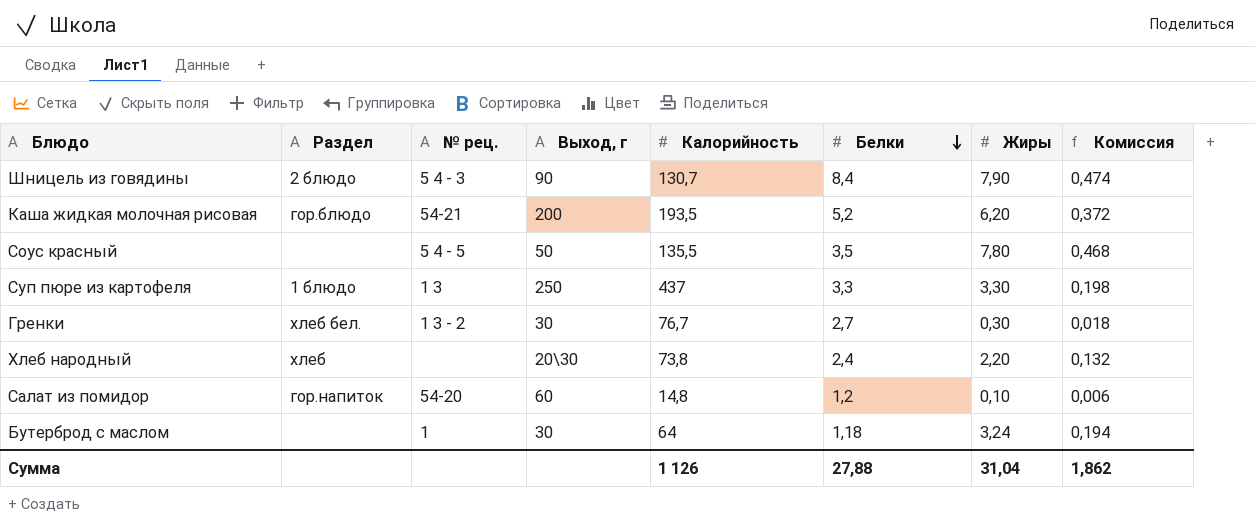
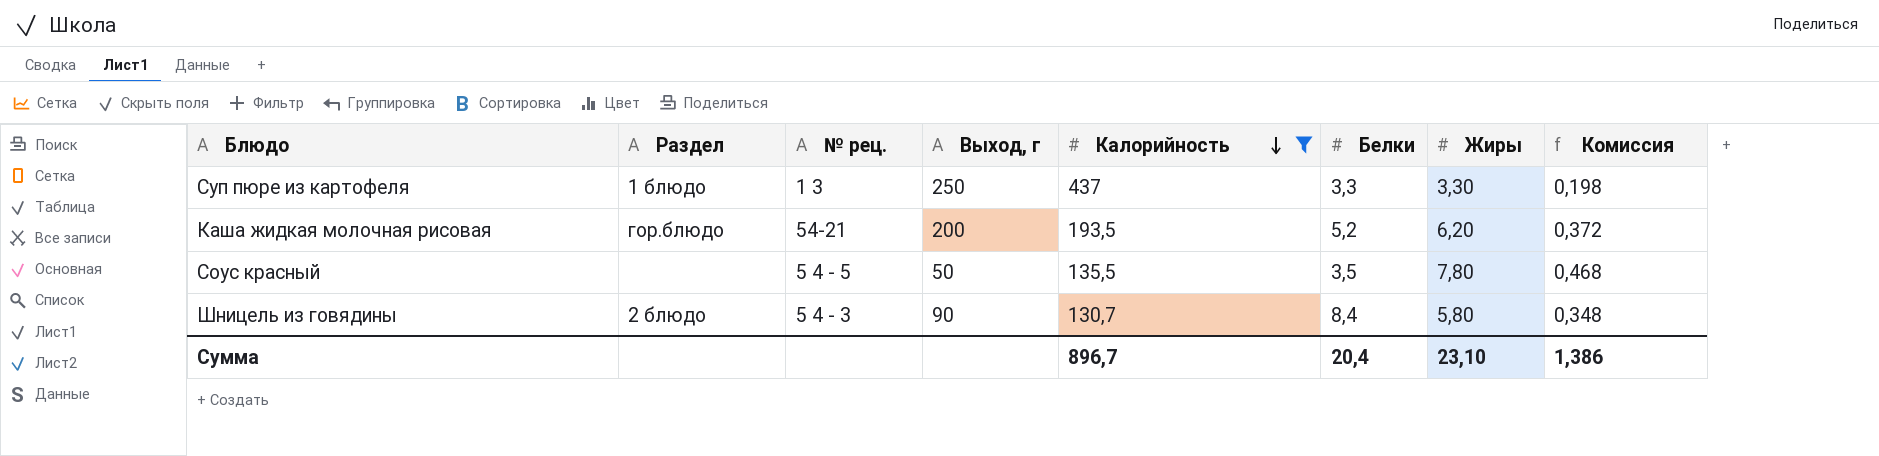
filter: none -> Калорийность >= 130,7
row order: Белки descending -> Калорийность descending
Шницель из говядины | Жиры: 7,90 -> 5,80
Шницель из говядины | Комиссия: 0,474 -> 0,348
Сумма | Калорийность: 1 126 -> 896,7
Сумма | Белки: 27,88 -> 20,4
Сумма | Жиры: 31,04 -> 23,10
Сумма | Комиссия: 1,862 -> 1,386

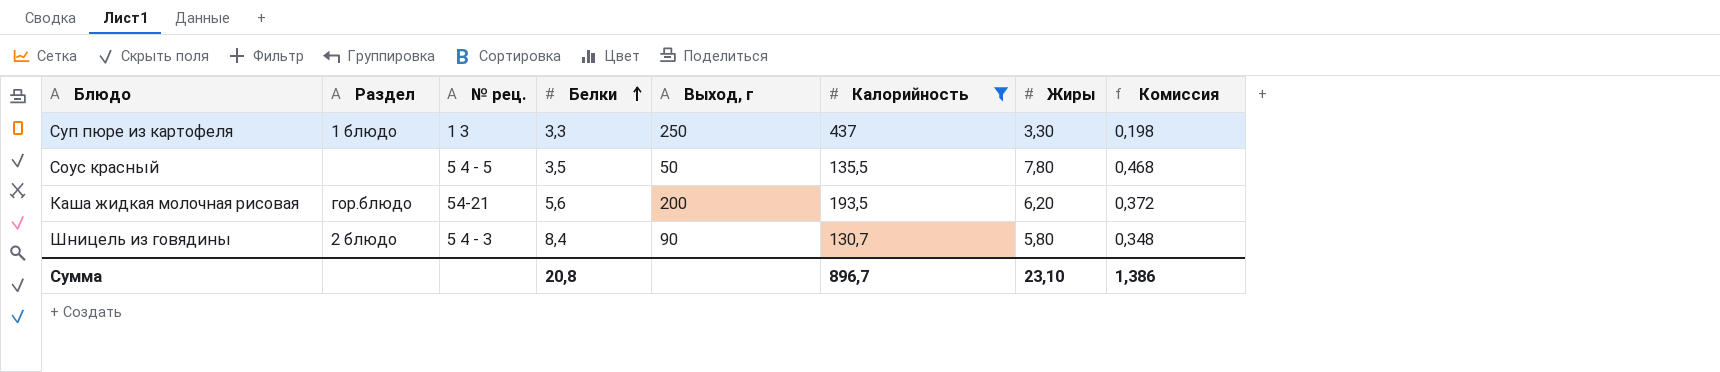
row order: Калорийность descending -> Белки ascending
column Белки | position: 6 -> 4
Каша жидкая молочная рисовая | Белки: 5,2 -> 5,6
Сумма | Белки: 20,4 -> 20,8

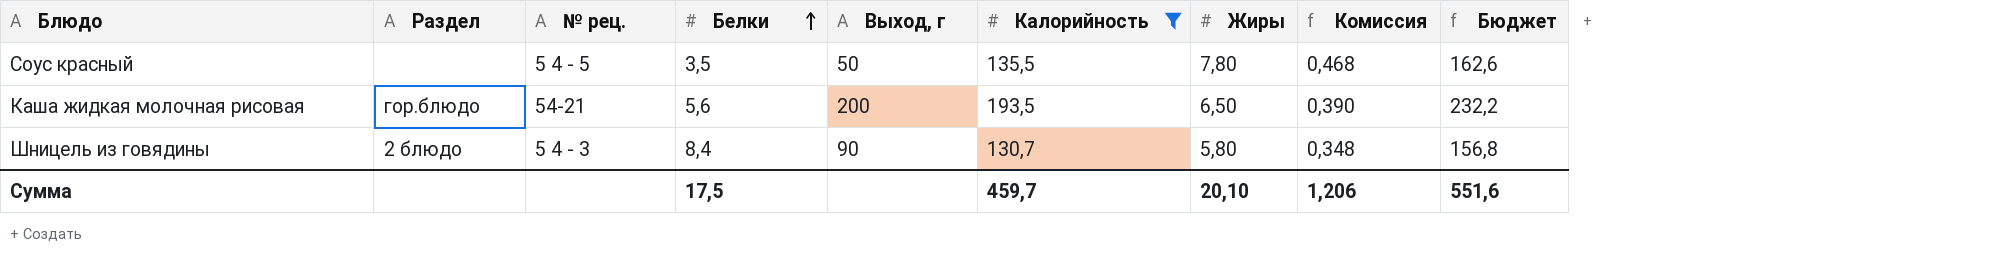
column Бюджет | formula: none -> [Калорийность] * 1,2
row Суп пюре из картофеля: 1 блюдо | 1 3 | 3,3 | 250 | 437 | 3,30 | 0,198 -> none
Каша жидкая молочная рисовая | Жиры: 6,20 -> 6,50
Каша жидкая молочная рисовая | Комиссия: 0,372 -> 0,390
Сумма | Белки: 20,8 -> 17,5
Сумма | Калорийность: 896,7 -> 459,7
Сумма | Жиры: 23,10 -> 20,10
Сумма | Комиссия: 1,386 -> 1,206

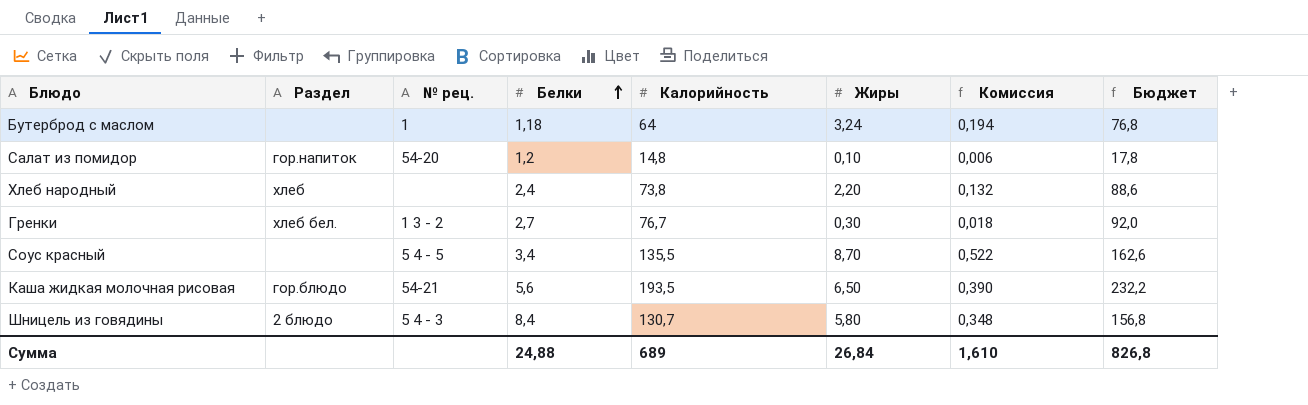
filter: Калорийность >= 130,7 -> none
column Выход, г | position: 5 -> none
Соус красный | Белки: 3,5 -> 3,4
Соус красный | Жиры: 7,80 -> 8,70
Соус красный | Комиссия: 0,468 -> 0,522
Сумма | Белки: 17,5 -> 24,88
Сумма | Калорийность: 459,7 -> 689
Сумма | Жиры: 20,10 -> 26,84
Сумма | Комиссия: 1,206 -> 1,610
Сумма | Бюджет: 551,6 -> 826,8

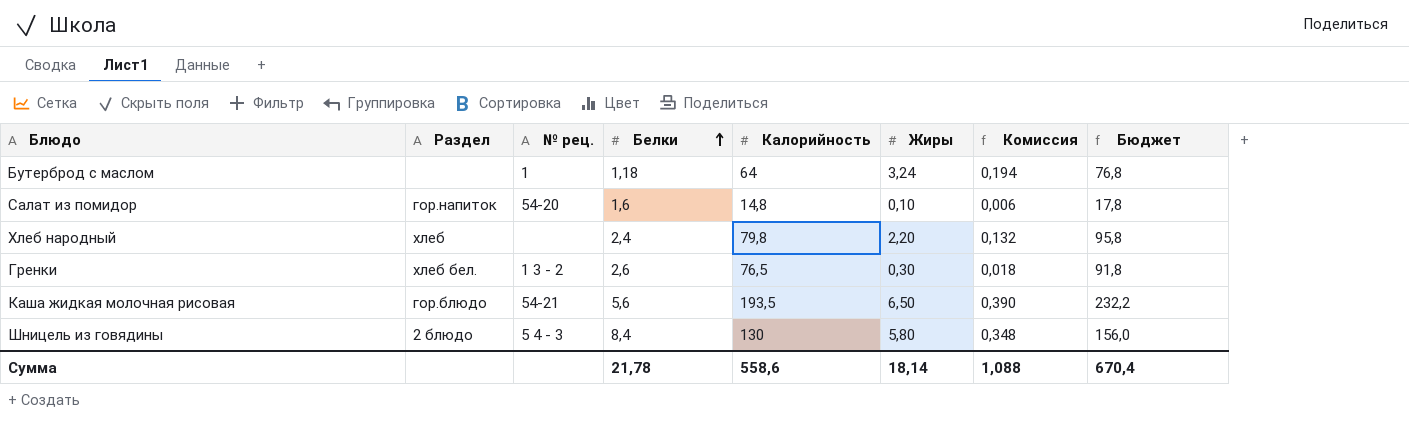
row Соус красный: none | 5 4 - 5 | 3,4 | 135,5 | 8,70 | 0,522 | 162,6 -> none
Салат из помидор | Белки: 1,2 -> 1,6
Хлеб народный | Калорийность: 73,8 -> 79,8
Хлеб народный | Бюджет: 88,6 -> 95,8
Гренки | Белки: 2,7 -> 2,6
Гренки | Калорийность: 76,7 -> 76,5
Гренки | Бюджет: 92,0 -> 91,8
Шницель из говядины | Калорийность: 130,7 -> 130
Шницель из говядины | Бюджет: 156,8 -> 156,0
Сумма | Белки: 24,88 -> 21,78
Сумма | Калорийность: 689 -> 558,6
Сумма | Жиры: 26,84 -> 18,14
Сумма | Комиссия: 1,610 -> 1,088
Сумма | Бюджет: 826,8 -> 670,4

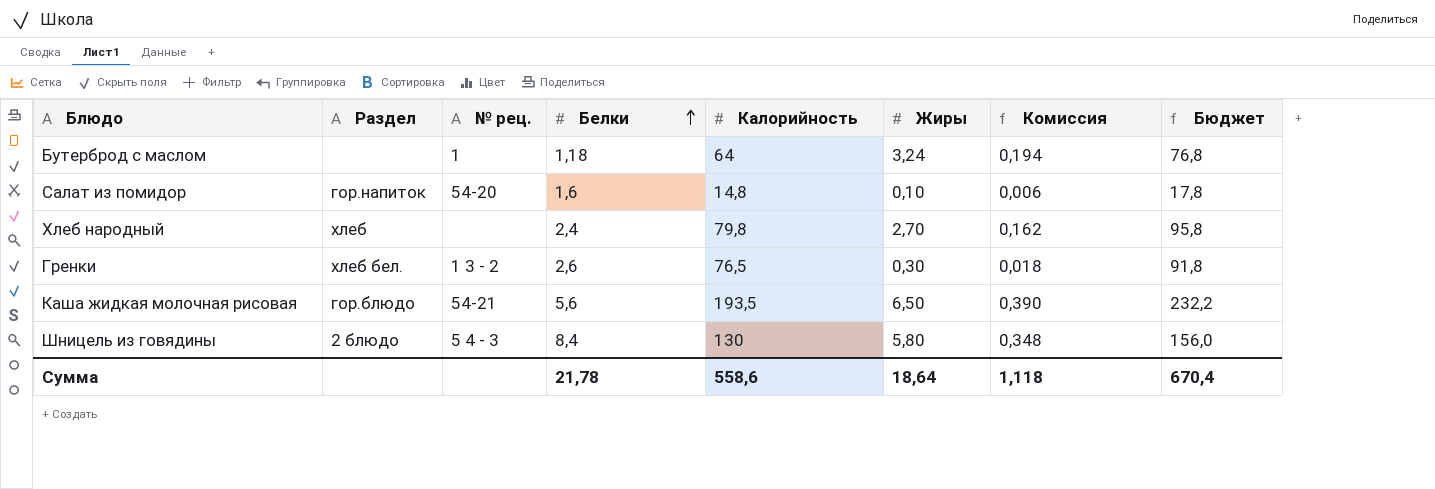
Хлеб народный | Жиры: 2,20 -> 2,70
Хлеб народный | Комиссия: 0,132 -> 0,162
Сумма | Жиры: 18,14 -> 18,64
Сумма | Комиссия: 1,088 -> 1,118

